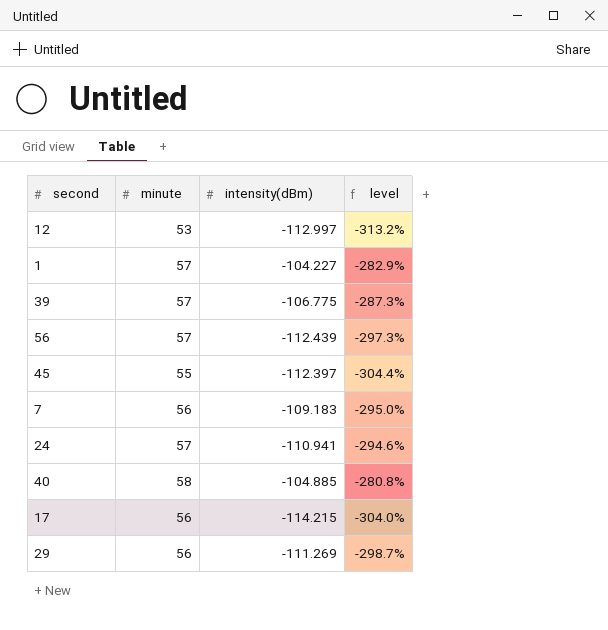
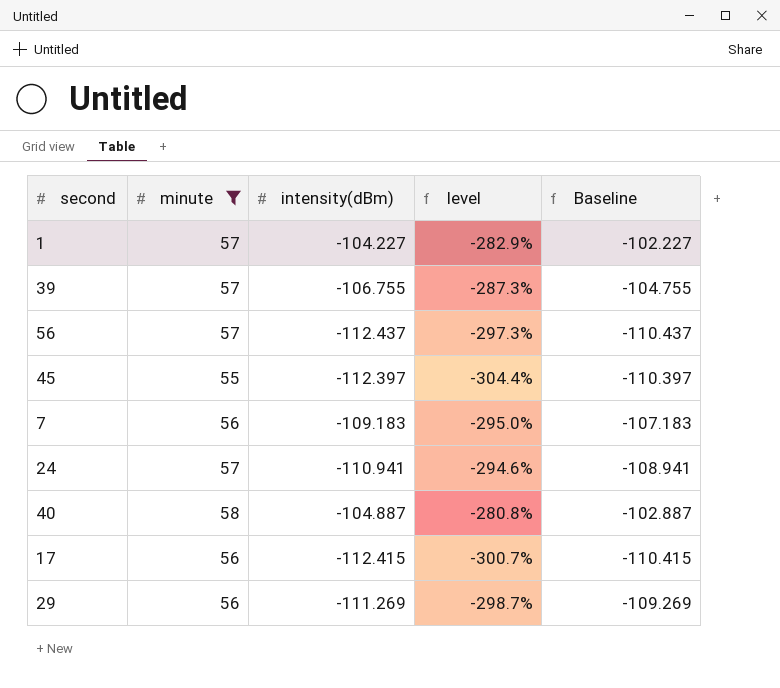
filter: none -> minute != 53
column Baseline | formula: none -> [intensity(dBm)] + 2
39 | intensity(dBm): -106.775 -> -106.755
56 | intensity(dBm): -112.439 -> -112.437
40 | intensity(dBm): -104.885 -> -104.887
17 | intensity(dBm): -114.215 -> -112.415
17 | level: -304.0% -> -300.7%

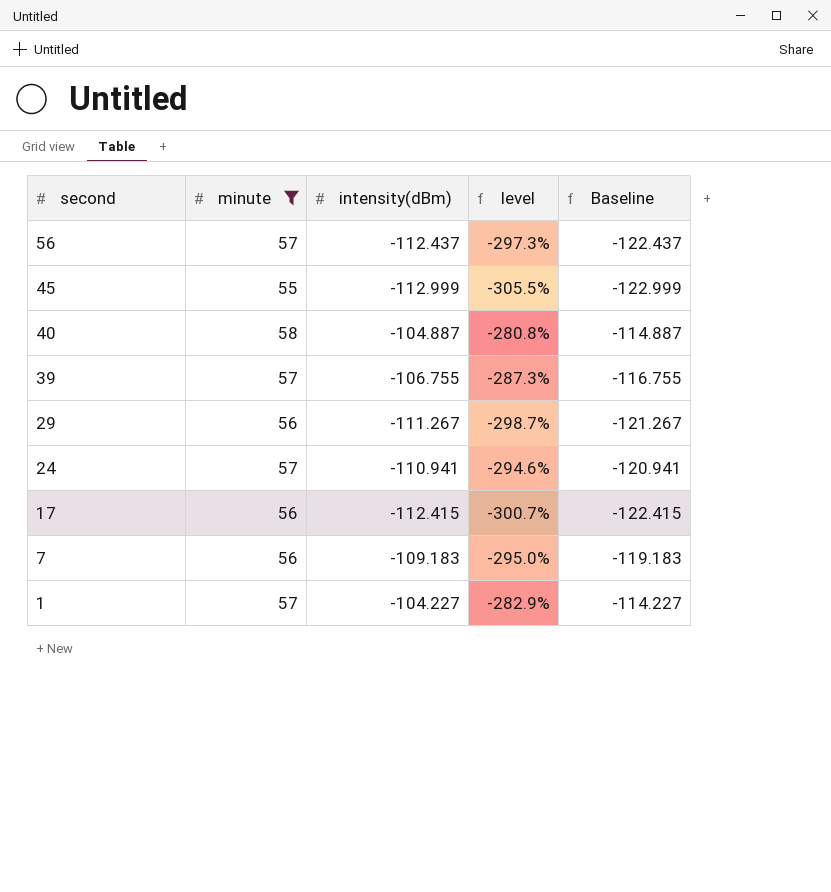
row order: none -> second descending
column Baseline | formula: [intensity(dBm)] + 2 -> [intensity(dBm)] - 10
45 | intensity(dBm): -112.397 -> -112.999
45 | level: -304.4% -> -305.5%
29 | intensity(dBm): -111.269 -> -111.267

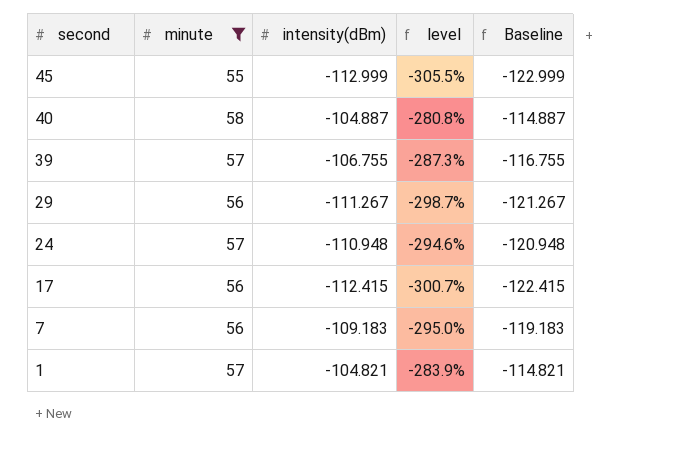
row 56: 57 | -112.437 | -297.3% | -122.437 -> none
24 | intensity(dBm): -110.941 -> -110.948
24 | Baseline: -120.941 -> -120.948
1 | intensity(dBm): -104.227 -> -104.821
1 | level: -282.9% -> -283.9%
1 | Baseline: -114.227 -> -114.821

